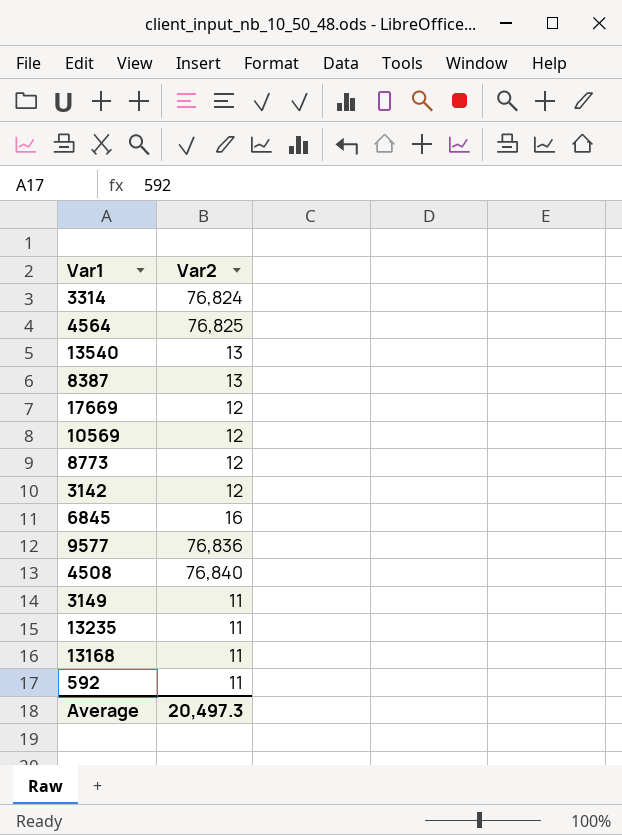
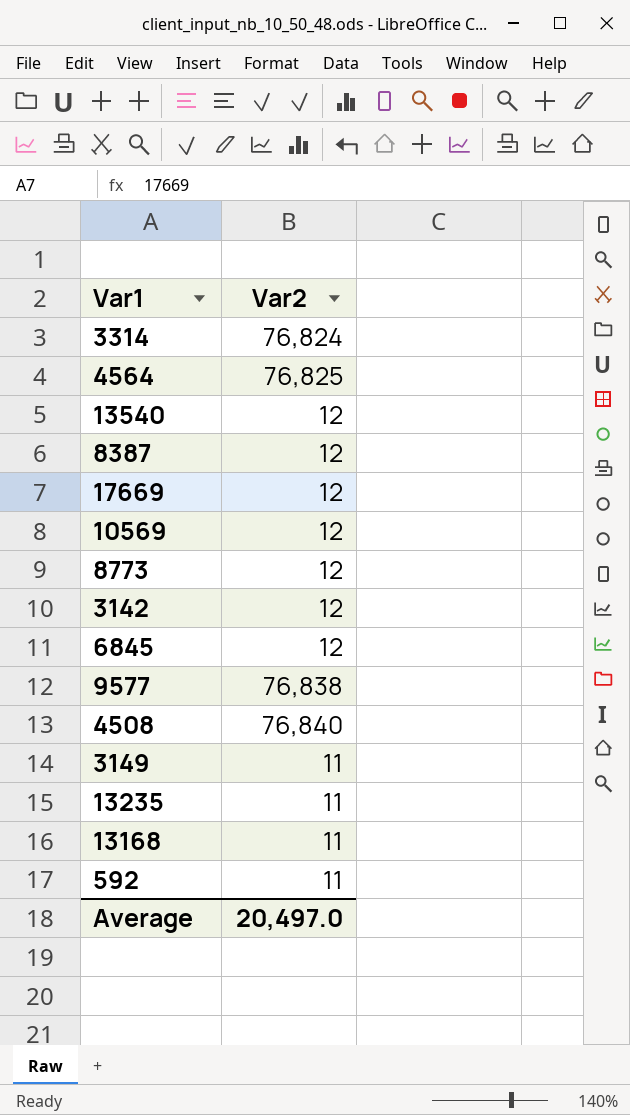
13540 | Var2: 13 -> 12
8387 | Var2: 13 -> 12
6845 | Var2: 16 -> 12
9577 | Var2: 76,836 -> 76,838
Average | Var2: 20,497.3 -> 20,497.0

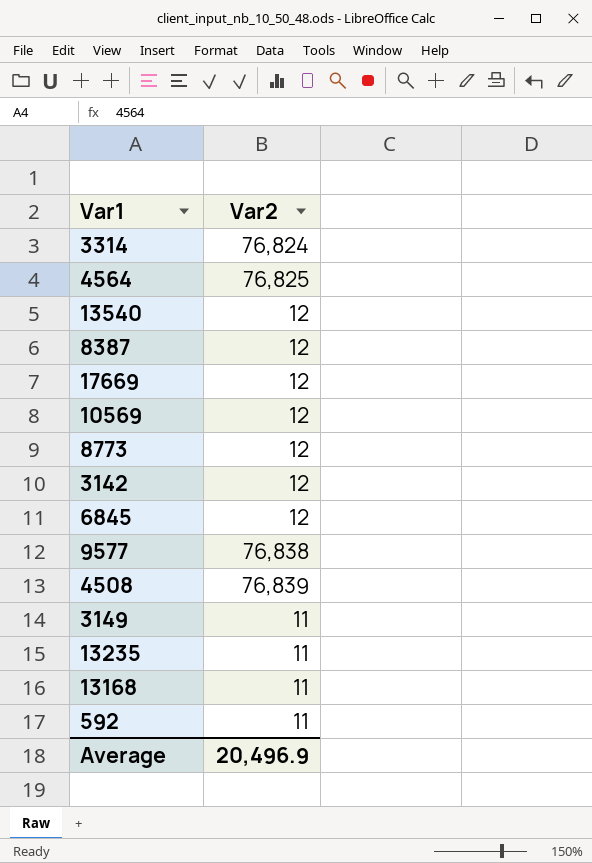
4508 | Var2: 76,840 -> 76,839
Average | Var2: 20,497.0 -> 20,496.9

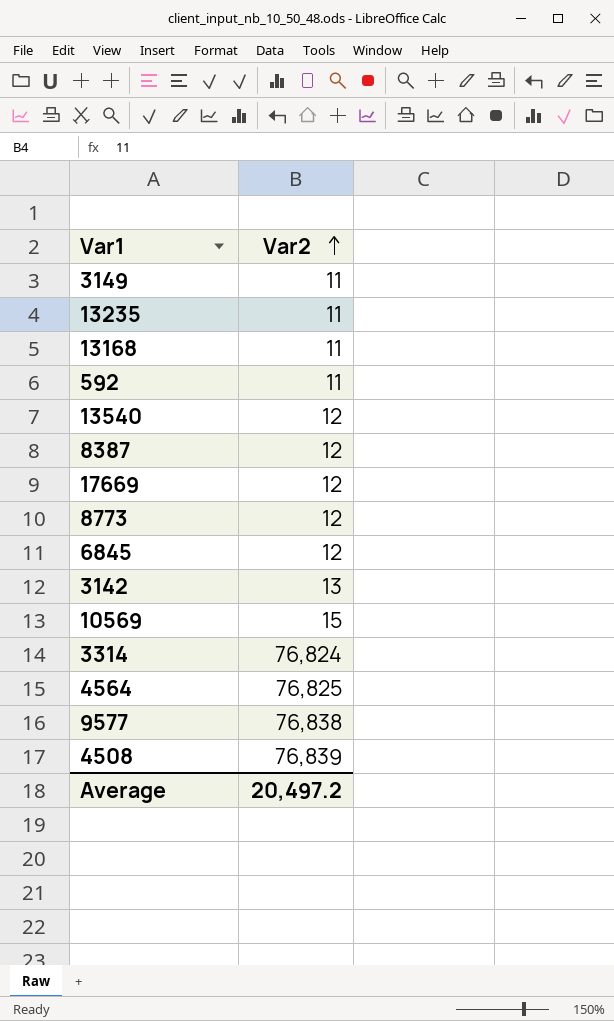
row order: none -> Var2 ascending
3142 | Var2: 12 -> 13
10569 | Var2: 12 -> 15
Average | Var2: 20,496.9 -> 20,497.2

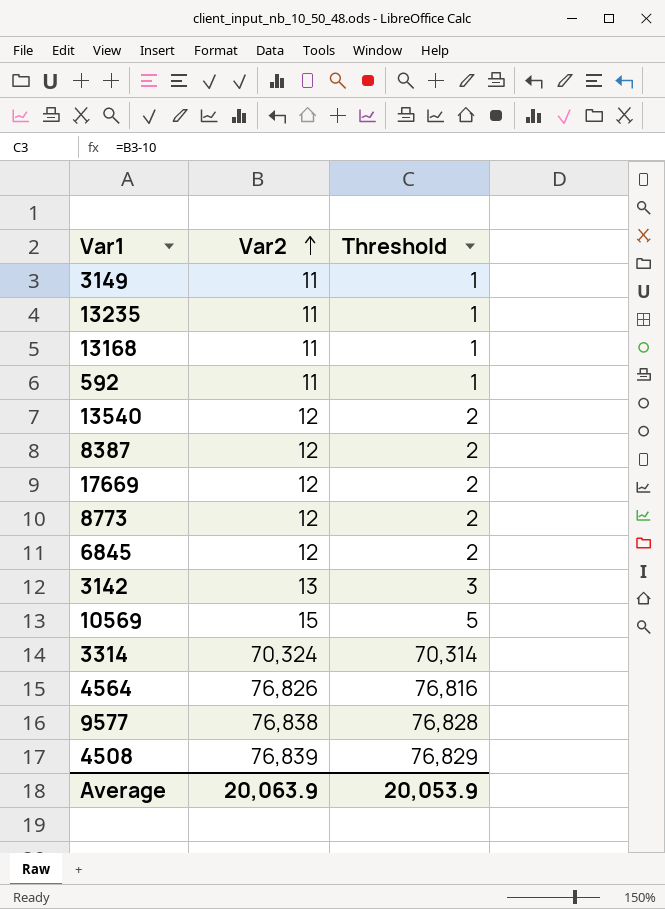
column Threshold | formula: none -> [Var2] - 10
3314 | Var2: 76,824 -> 70,324
4564 | Var2: 76,825 -> 76,826
Average | Var2: 20,497.2 -> 20,063.9

